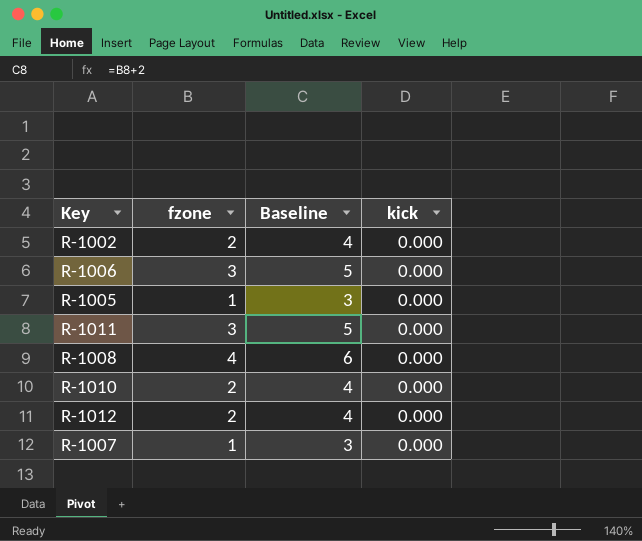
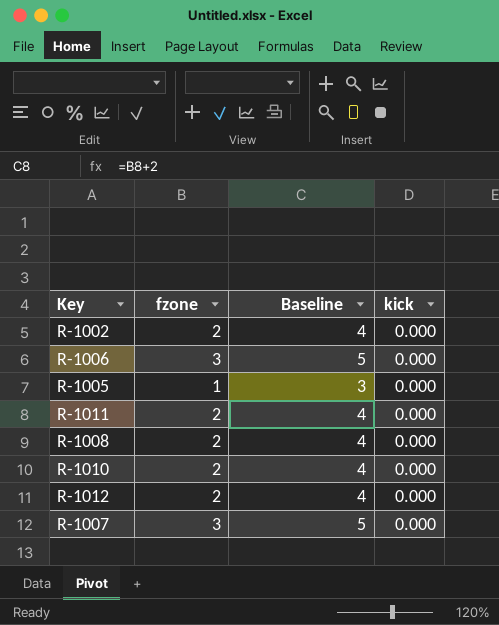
R-1011 | fzone: 3 -> 2
R-1011 | Baseline: 5 -> 4
R-1008 | fzone: 4 -> 2
R-1008 | Baseline: 6 -> 4
R-1007 | fzone: 1 -> 3
R-1007 | Baseline: 3 -> 5

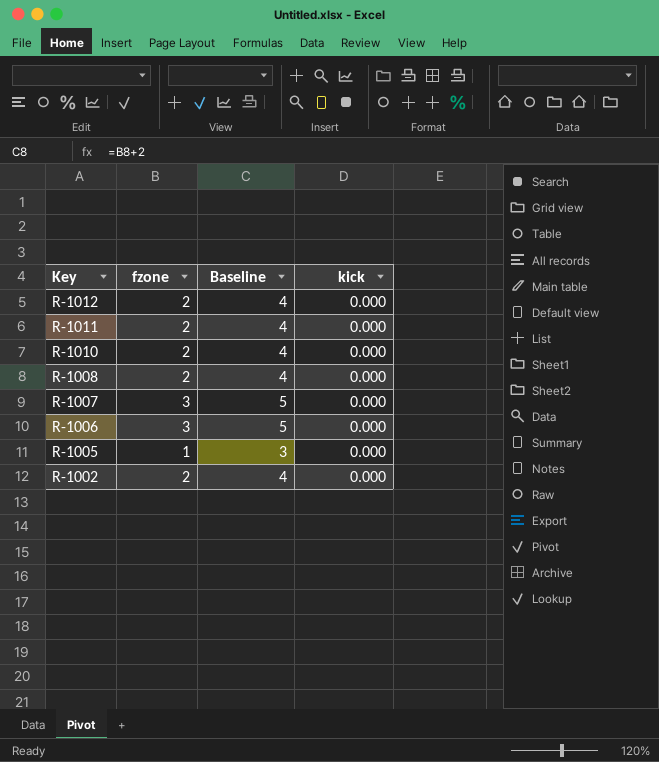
row order: none -> Key descending

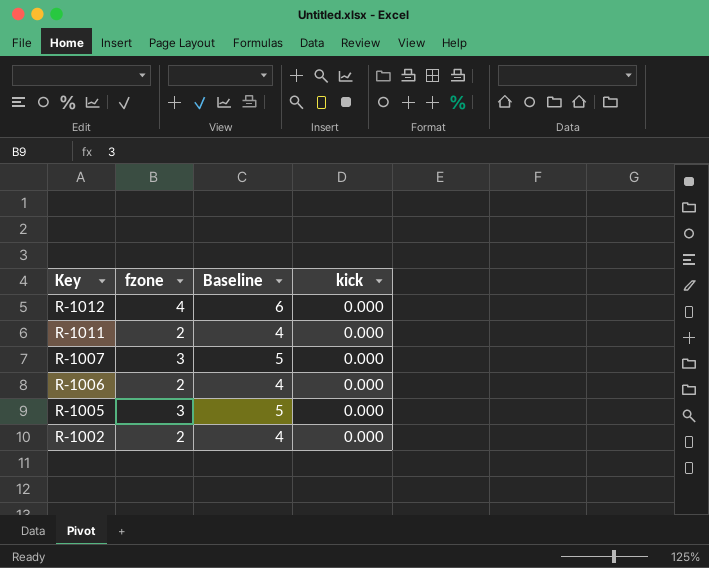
row R-1010: 2 | 4 | 0.000 -> none
row R-1008: 2 | 4 | 0.000 -> none
R-1012 | fzone: 2 -> 4
R-1012 | Baseline: 4 -> 6
R-1006 | fzone: 3 -> 2
R-1006 | Baseline: 5 -> 4
R-1005 | fzone: 1 -> 3
R-1005 | Baseline: 3 -> 5

